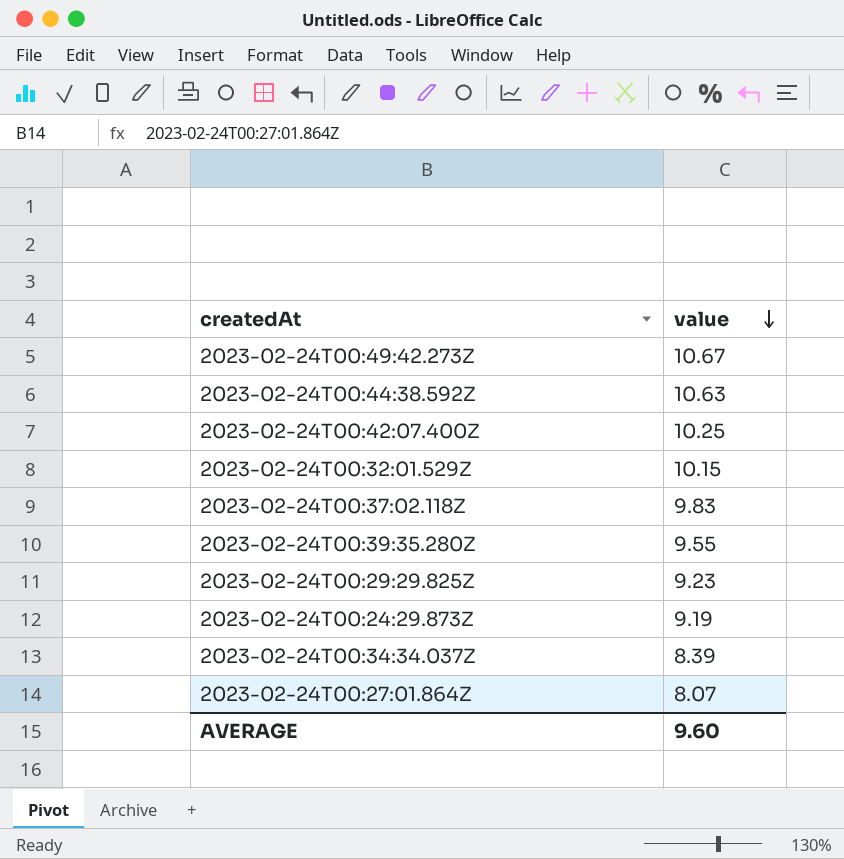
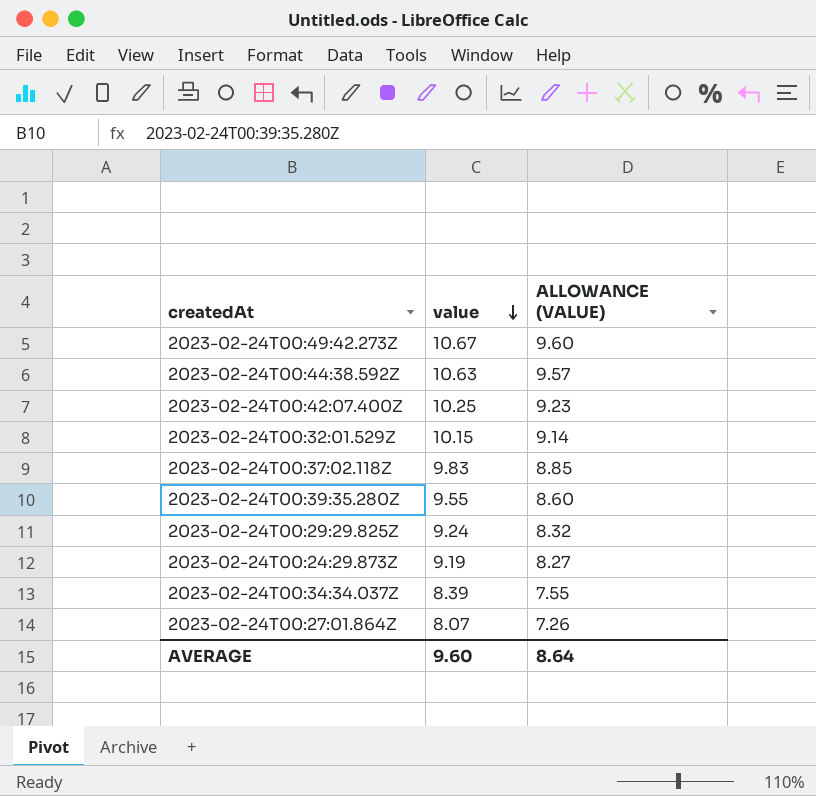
column ALLOWANCE (VALUE) | formula: none -> [value] * 0.9
2023-02-24T00:29:29.825Z | value: 9.23 -> 9.24

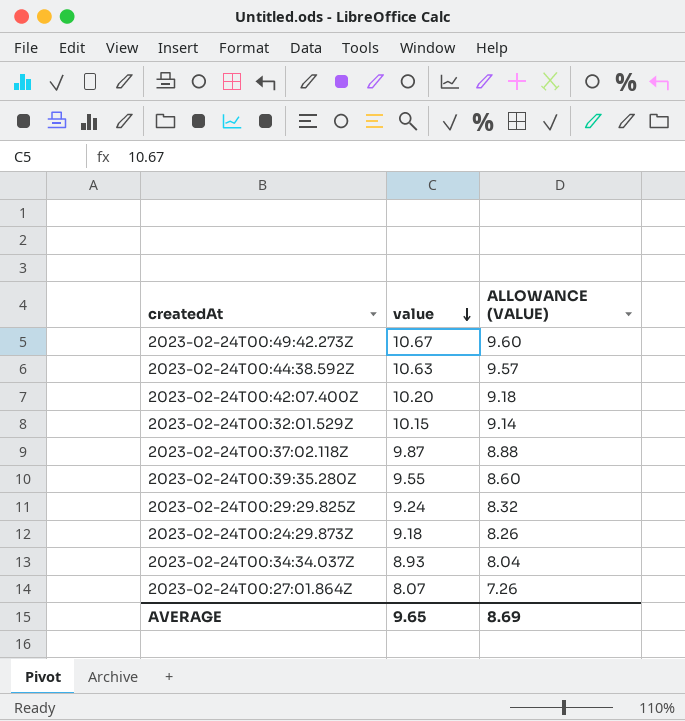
2023-02-24T00:42:07.400Z | value: 10.25 -> 10.20
2023-02-24T00:42:07.400Z | ALLOWANCE (VALUE): 9.23 -> 9.18
2023-02-24T00:37:02.118Z | value: 9.83 -> 9.87
2023-02-24T00:37:02.118Z | ALLOWANCE (VALUE): 8.85 -> 8.88
2023-02-24T00:24:29.873Z | value: 9.19 -> 9.18
2023-02-24T00:24:29.873Z | ALLOWANCE (VALUE): 8.27 -> 8.26
2023-02-24T00:34:34.037Z | value: 8.39 -> 8.93
2023-02-24T00:34:34.037Z | ALLOWANCE (VALUE): 7.55 -> 8.04
AVERAGE | value: 9.60 -> 9.65
AVERAGE | ALLOWANCE (VALUE): 8.64 -> 8.69

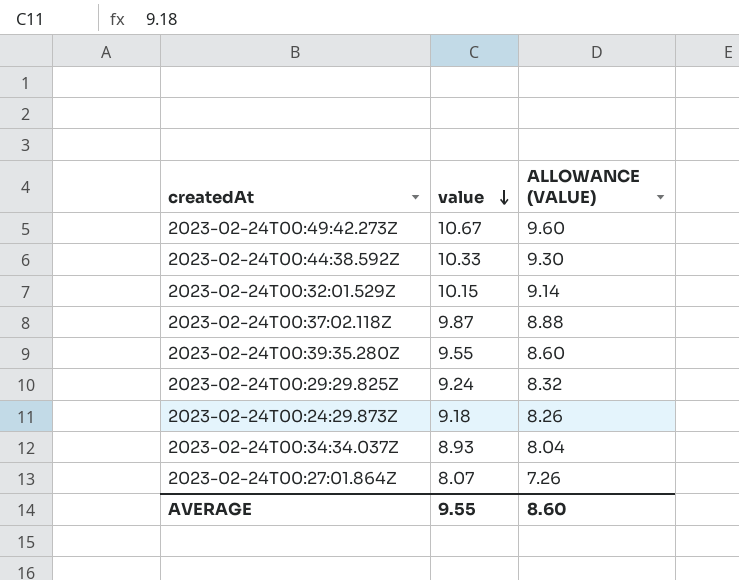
row 2023-02-24T00:42:07.400Z: 10.20 | 9.18 -> none
2023-02-24T00:44:38.592Z | value: 10.63 -> 10.33
2023-02-24T00:44:38.592Z | ALLOWANCE (VALUE): 9.57 -> 9.30
AVERAGE | value: 9.65 -> 9.55
AVERAGE | ALLOWANCE (VALUE): 8.69 -> 8.60

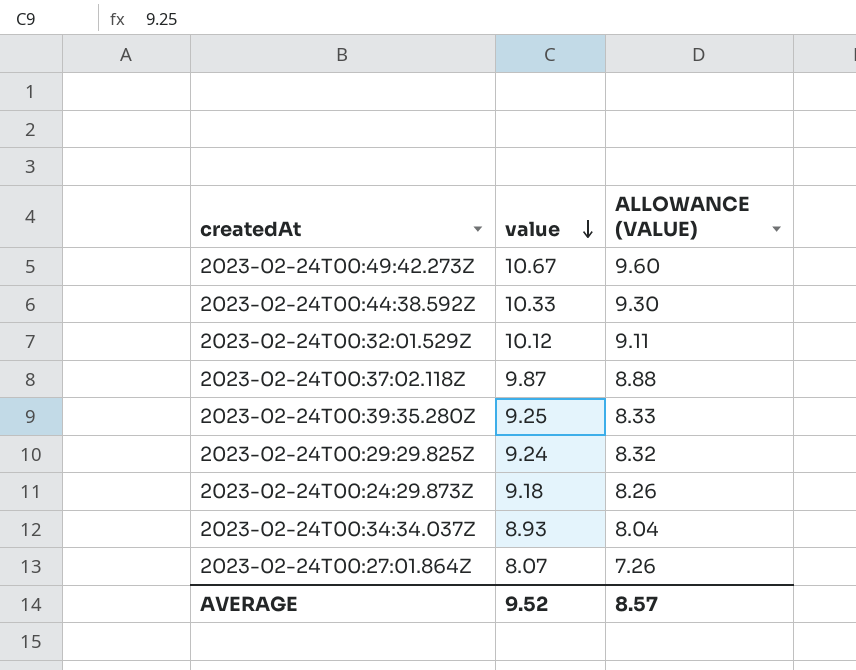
2023-02-24T00:32:01.529Z | value: 10.15 -> 10.12
2023-02-24T00:32:01.529Z | ALLOWANCE (VALUE): 9.14 -> 9.11
2023-02-24T00:39:35.280Z | value: 9.55 -> 9.25
2023-02-24T00:39:35.280Z | ALLOWANCE (VALUE): 8.60 -> 8.33
AVERAGE | value: 9.55 -> 9.52
AVERAGE | ALLOWANCE (VALUE): 8.60 -> 8.57

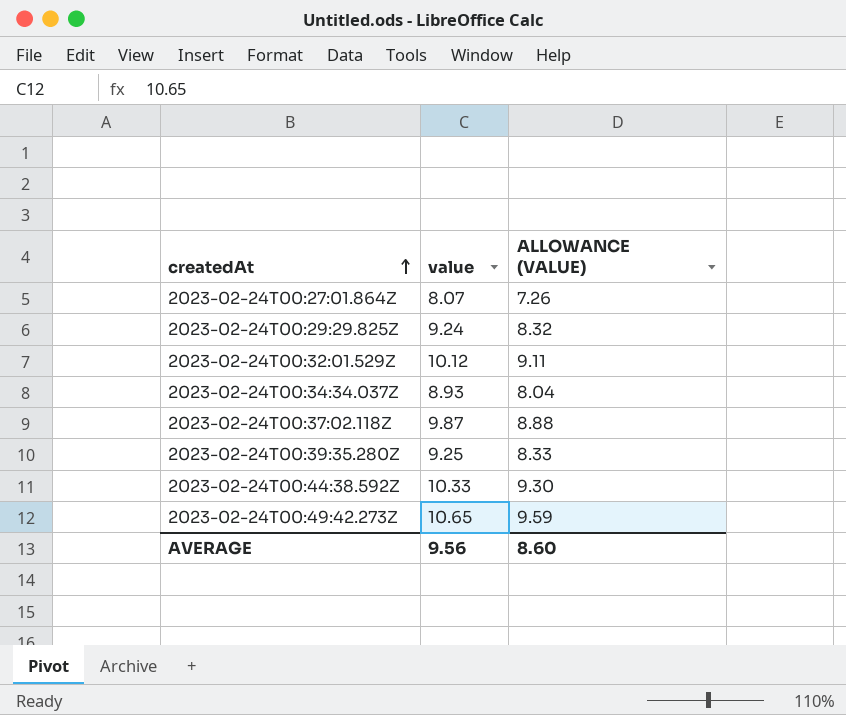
row order: value descending -> createdAt ascending
row 2023-02-24T00:24:29.873Z: 9.18 | 8.26 -> none
2023-02-24T00:49:42.273Z | value: 10.67 -> 10.65
2023-02-24T00:49:42.273Z | ALLOWANCE (VALUE): 9.60 -> 9.59
AVERAGE | value: 9.52 -> 9.56
AVERAGE | ALLOWANCE (VALUE): 8.57 -> 8.60

